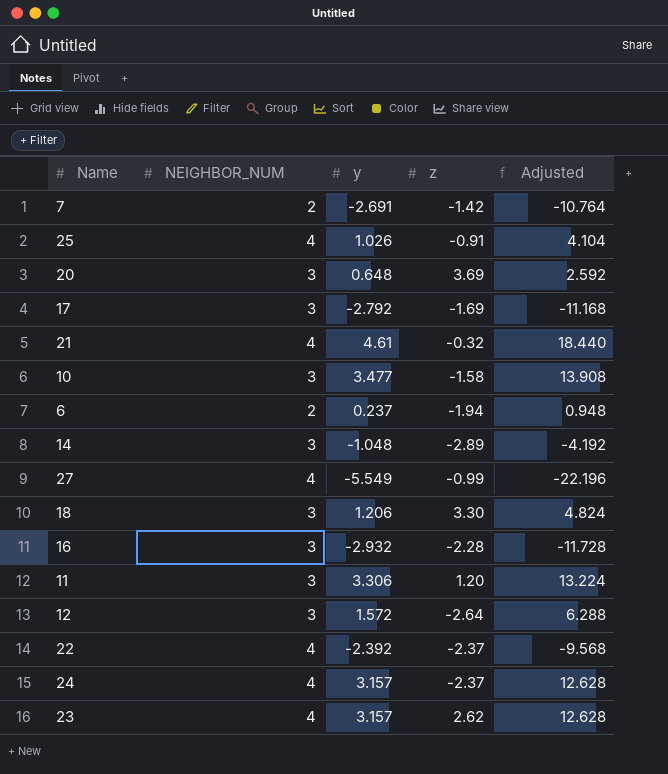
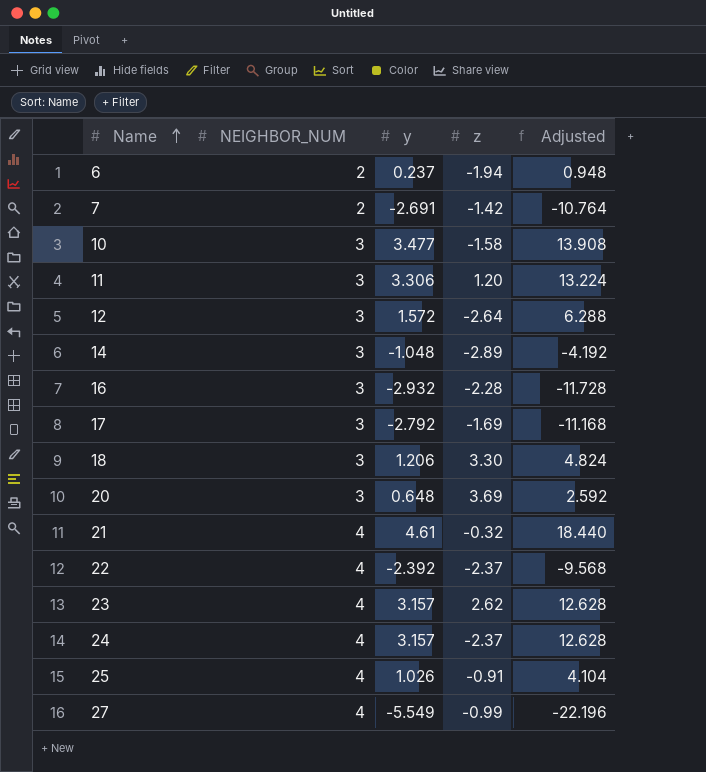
row order: none -> Name ascending

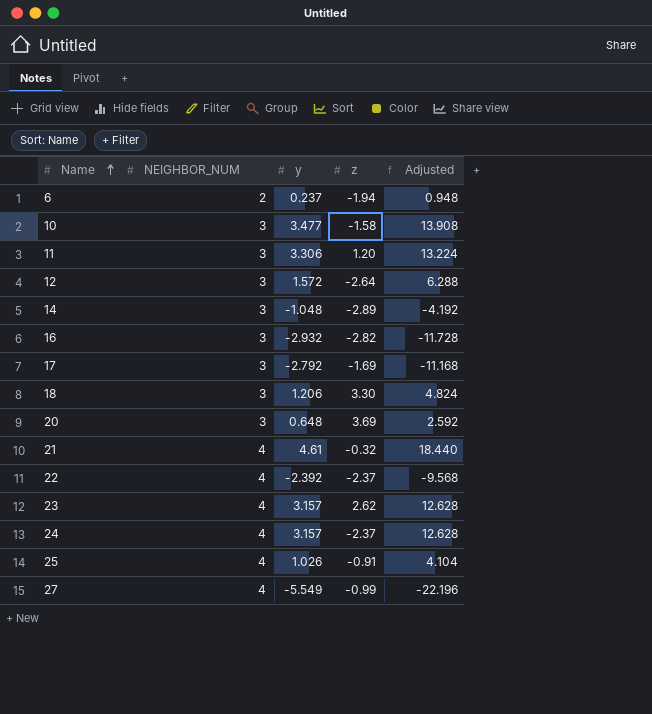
row 7: 2 | -2.691 | -1.42 | -10.764 -> none
16 | z: -2.28 -> -2.82

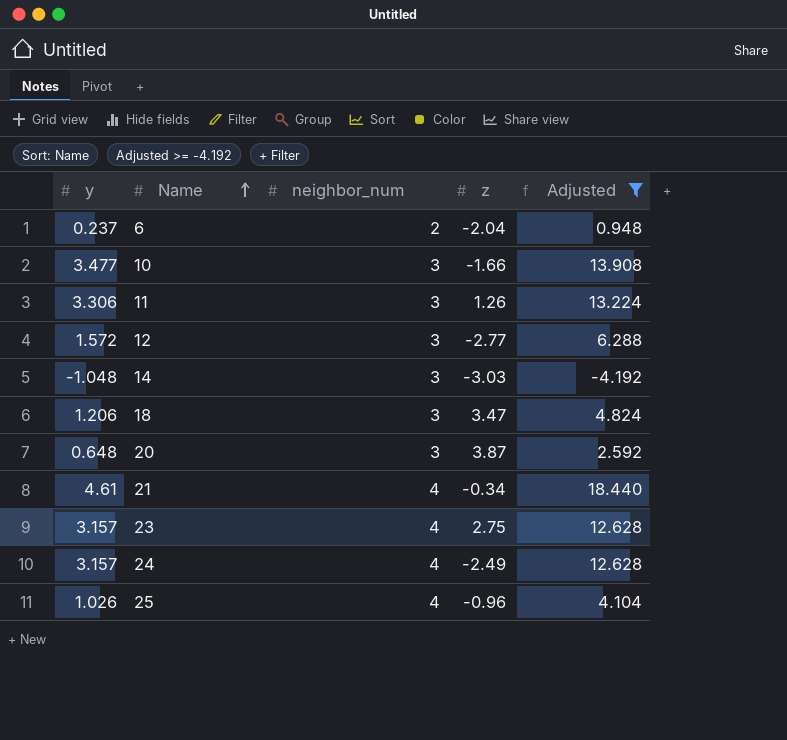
filter: none -> Adjusted >= -4.192
column y | position: 3 -> 1
column name: NEIGHBOR_NUM -> neighbor_num
6 | z: -1.94 -> -2.04
10 | z: -1.58 -> -1.66
11 | z: 1.20 -> 1.26
12 | z: -2.64 -> -2.77
14 | z: -2.89 -> -3.03
18 | z: 3.30 -> 3.47
20 | z: 3.69 -> 3.87
21 | z: -0.32 -> -0.34
23 | z: 2.62 -> 2.75
24 | z: -2.37 -> -2.49
25 | z: -0.91 -> -0.96

